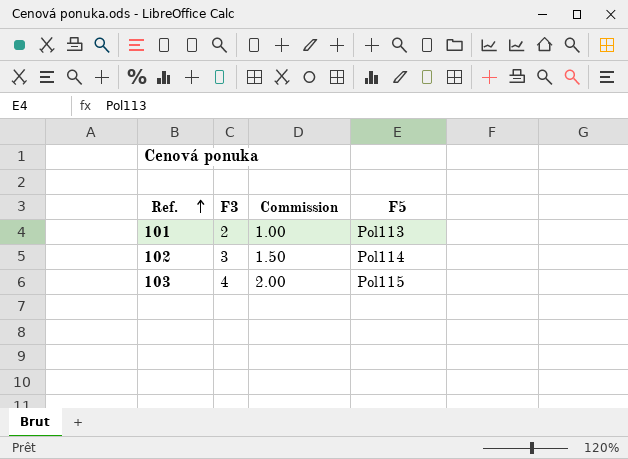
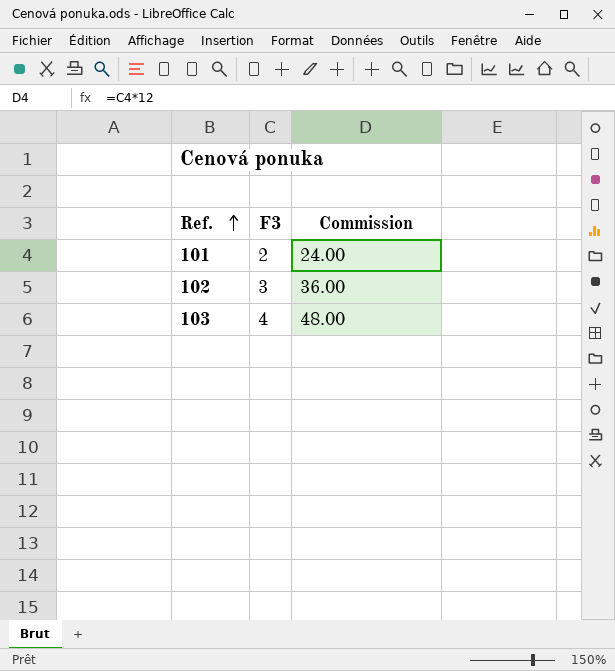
column F5 | position: 4 -> none
column Commission | formula: [F3] * 0.5 -> [F3] * 12

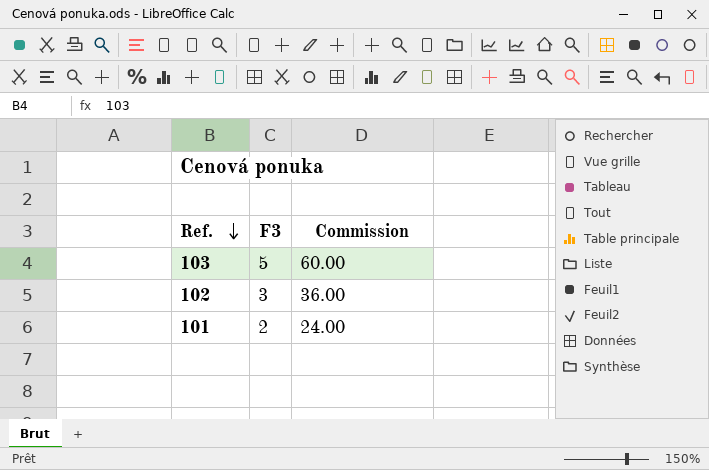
row order: Ref. ascending -> Ref. descending
103 | F3: 4 -> 5
103 | Commission: 48.00 -> 60.00

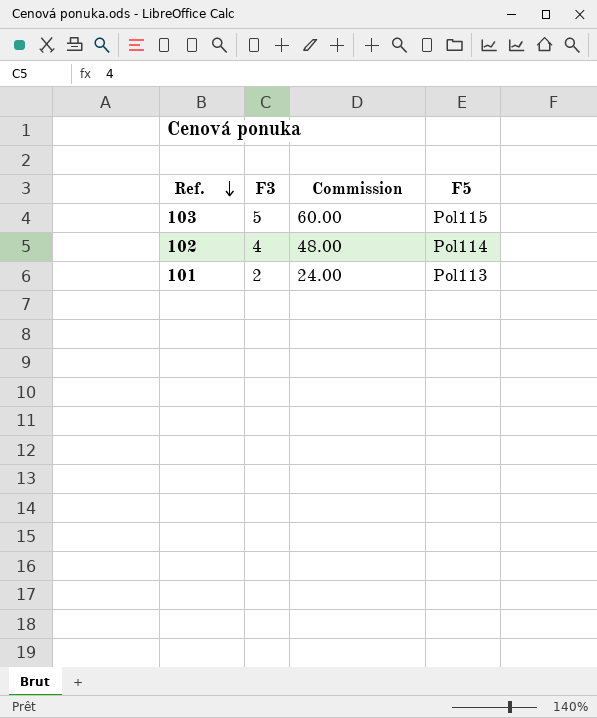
column F5 | position: none -> 4
102 | F3: 3 -> 4
102 | Commission: 36.00 -> 48.00

